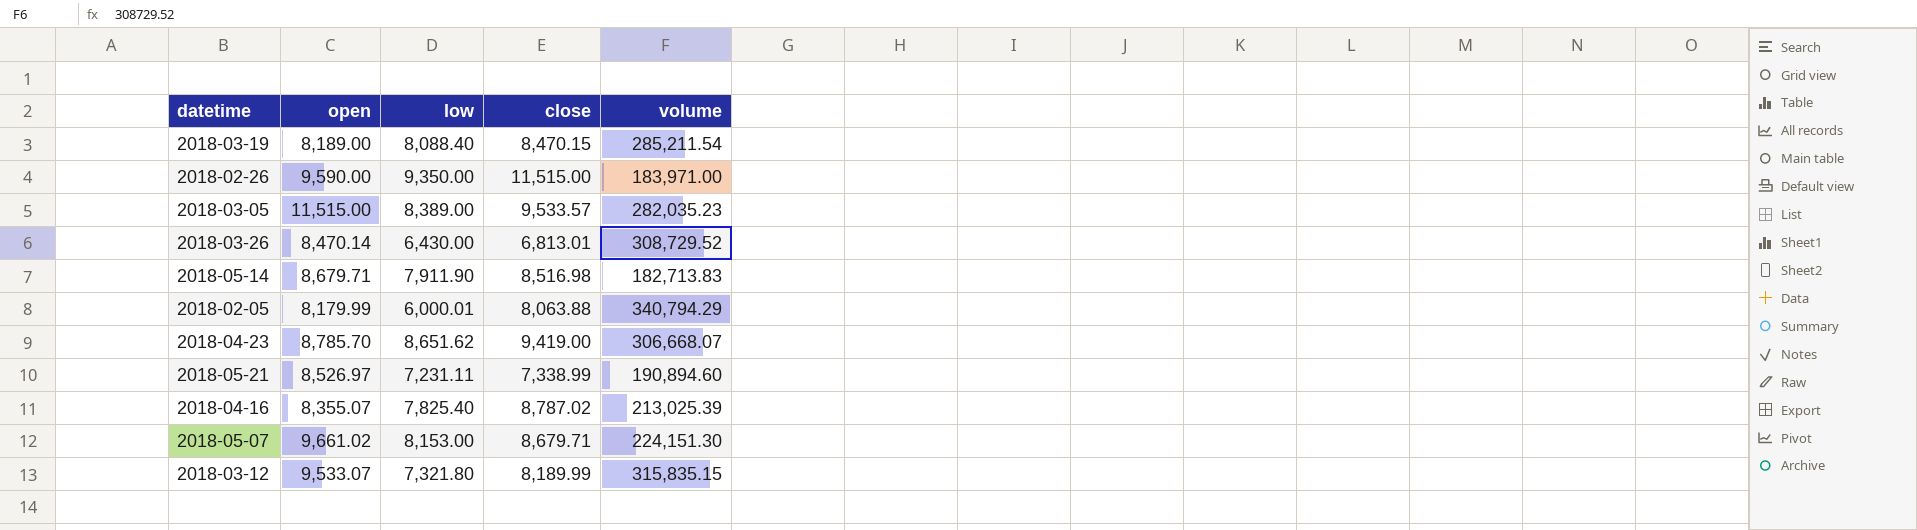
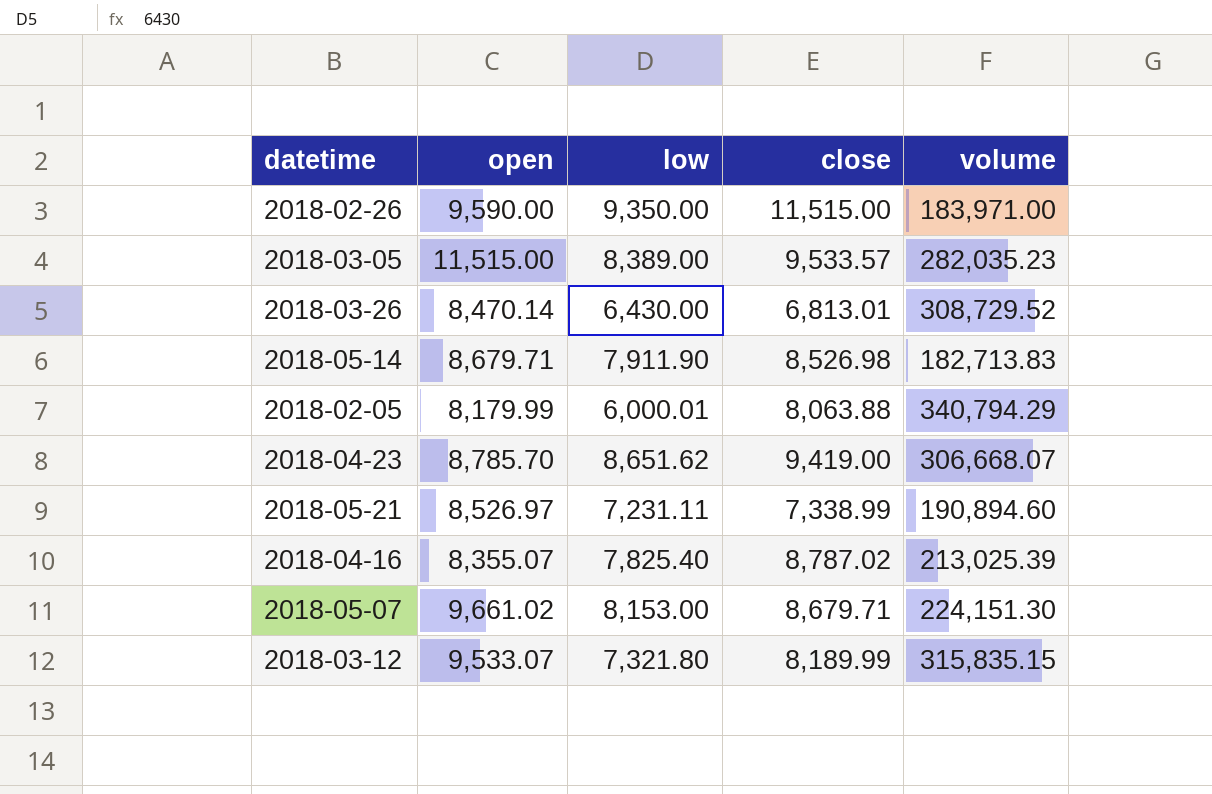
row 2018-03-19: 8,189.00 | 8,088.40 | 8,470.15 | 285,211.54 -> none
2018-05-14 | close: 8,516.98 -> 8,526.98

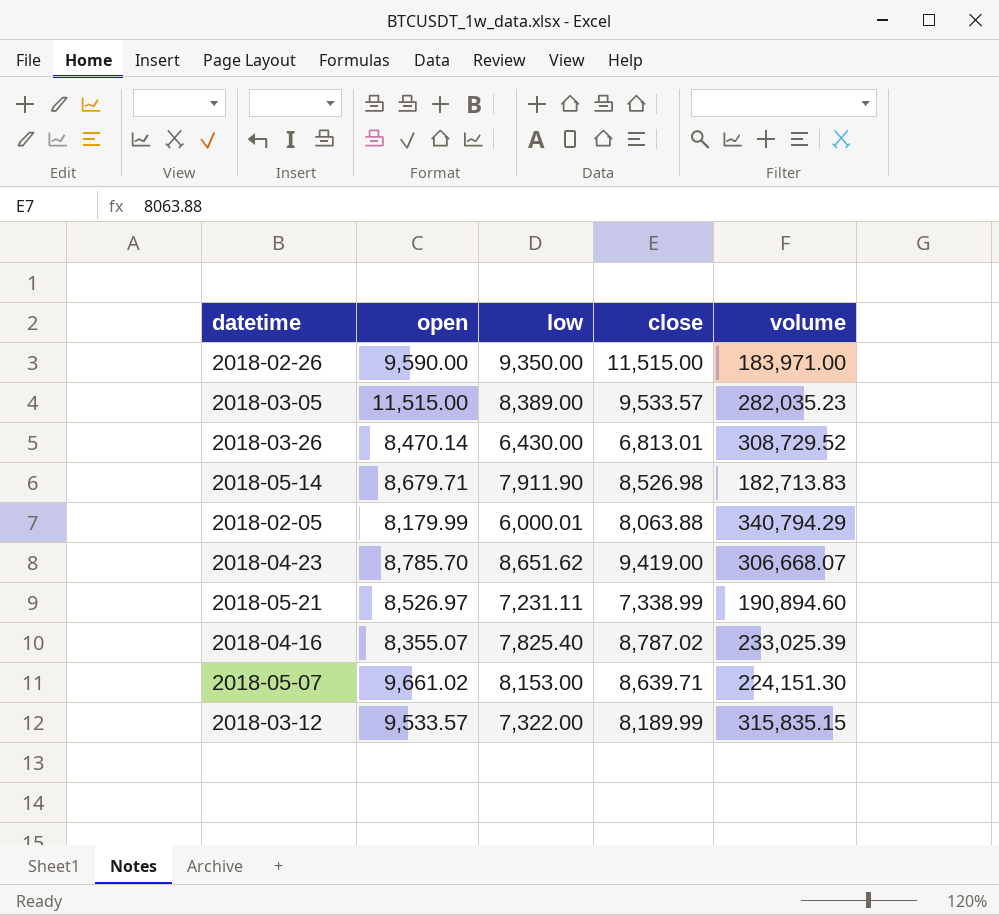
2018-04-16 | volume: 213,025.39 -> 233,025.39
2018-05-07 | close: 8,679.71 -> 8,639.71
2018-03-12 | open: 9,533.07 -> 9,533.57
2018-03-12 | low: 7,321.80 -> 7,322.00

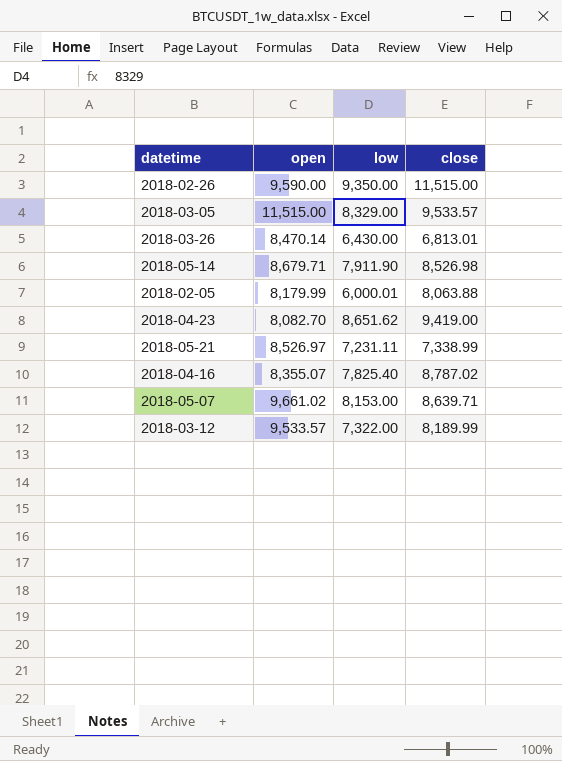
column volume | position: 5 -> none
2018-03-05 | low: 8,389.00 -> 8,329.00
2018-04-23 | open: 8,785.70 -> 8,082.70

